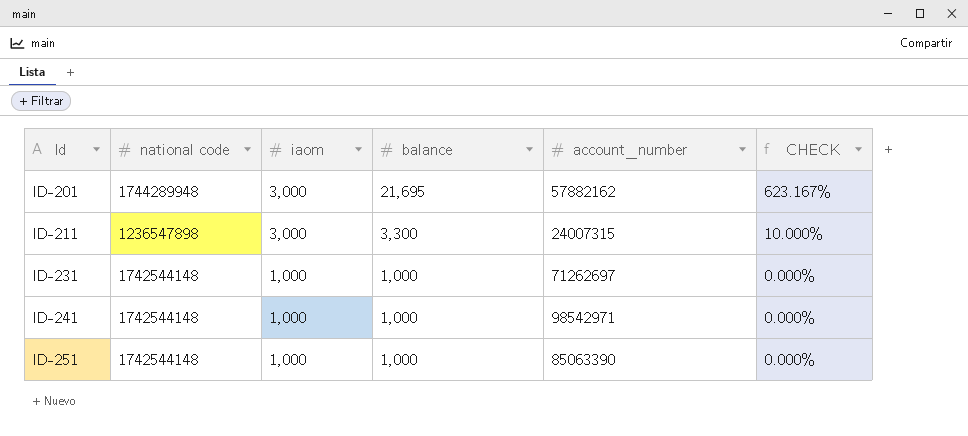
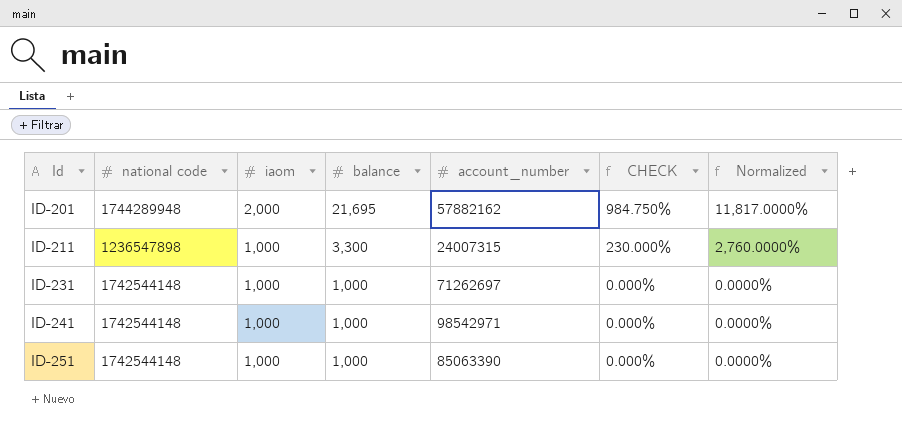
column Normalized | formula: none -> [CHECK] * 12
ID-201 | iaom: 3,000 -> 2,000
ID-201 | CHECK: 623.167% -> 984.750%
ID-211 | iaom: 3,000 -> 1,000
ID-211 | CHECK: 10.000% -> 230.000%

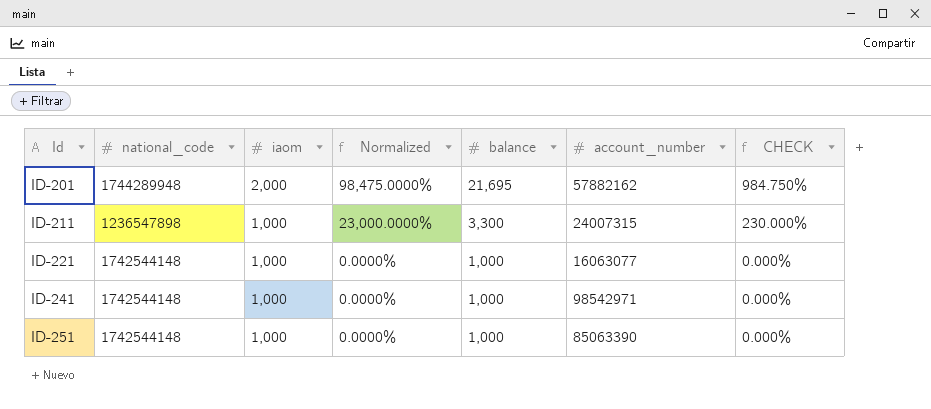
column name: national code -> national_code
column Normalized | formula: [CHECK] * 12 -> [CHECK] * 100
column Normalized | position: 7 -> 4
row ID-231: 1742544148 | 1,000 | 1,000 | 71262697 | 0.000% | 0.0000% -> none
row ID-221: none -> 1742544148 | 1,000 | 0.0000% | 1,000 | 16063077 | 0.000%

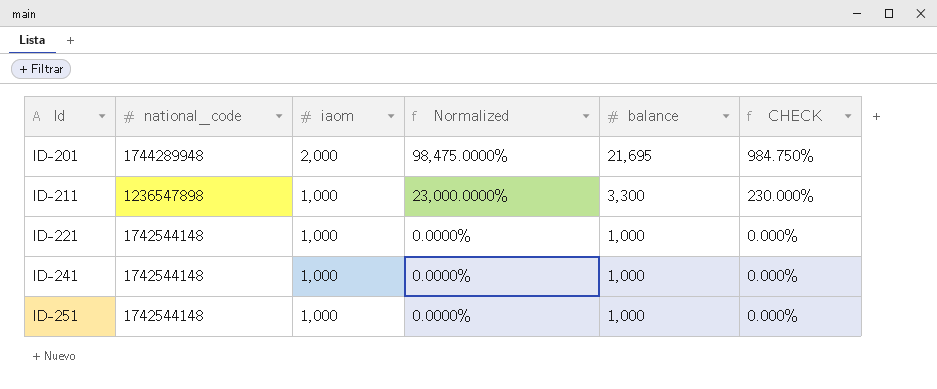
column account_number | position: 6 -> none

